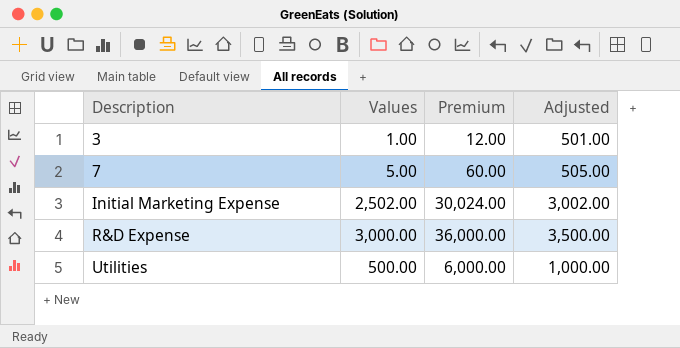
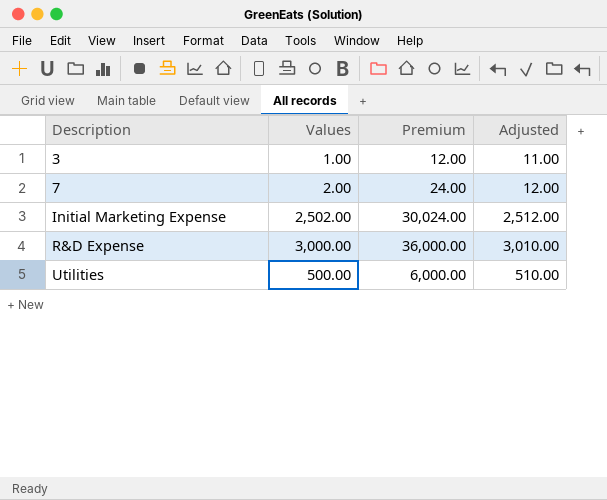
column Adjusted | formula: [Values] + 500 -> [Values] + 10
7 | Values: 5.00 -> 2.00
7 | Premium: 60.00 -> 24.00

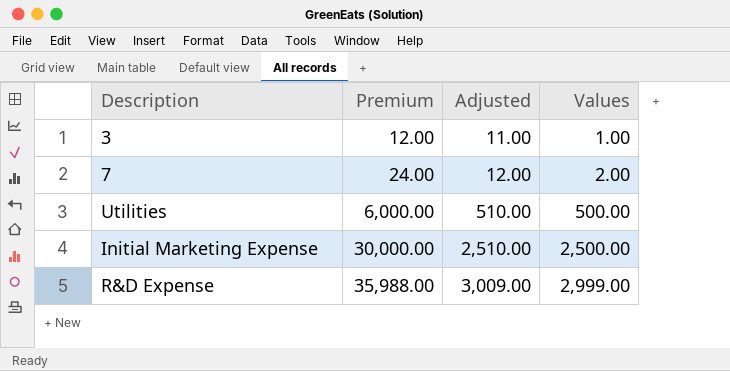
row order: Description ascending -> Premium ascending
column Values | position: 2 -> 4
Initial Marketing Expense | Premium: 30,024.00 -> 30,000.00
Initial Marketing Expense | Adjusted: 2,512.00 -> 2,510.00
Initial Marketing Expense | Values: 2,502.00 -> 2,500.00
R&D Expense | Premium: 36,000.00 -> 35,988.00
R&D Expense | Adjusted: 3,010.00 -> 3,009.00
R&D Expense | Values: 3,000.00 -> 2,999.00

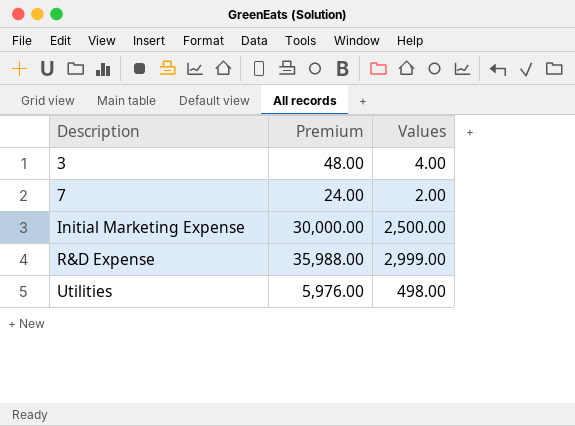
row order: Premium ascending -> Description ascending
column Adjusted | formula: [Values] + 10 -> none
3 | Premium: 12.00 -> 48.00
3 | Values: 1.00 -> 4.00
Utilities | Premium: 6,000.00 -> 5,976.00
Utilities | Values: 500.00 -> 498.00

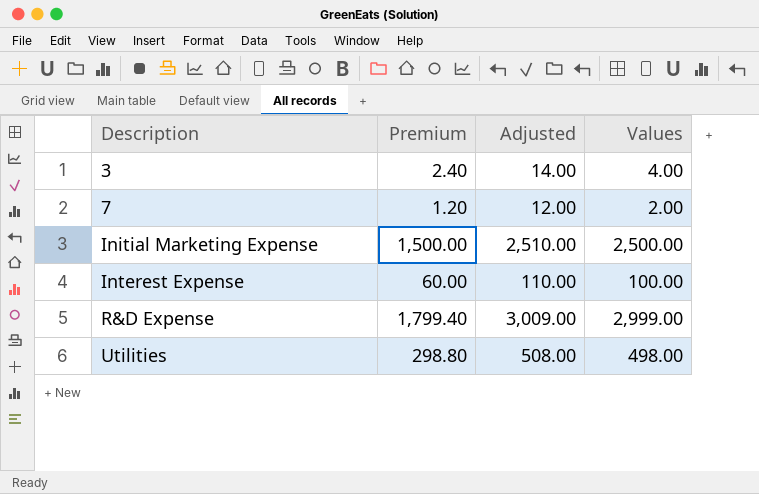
column Premium | formula: [Values] * 12 -> [Values] * 0.6
column Adjusted | formula: none -> [Values] + 10
row Interest Expense: none -> 60.00 | 110.00 | 100.00

